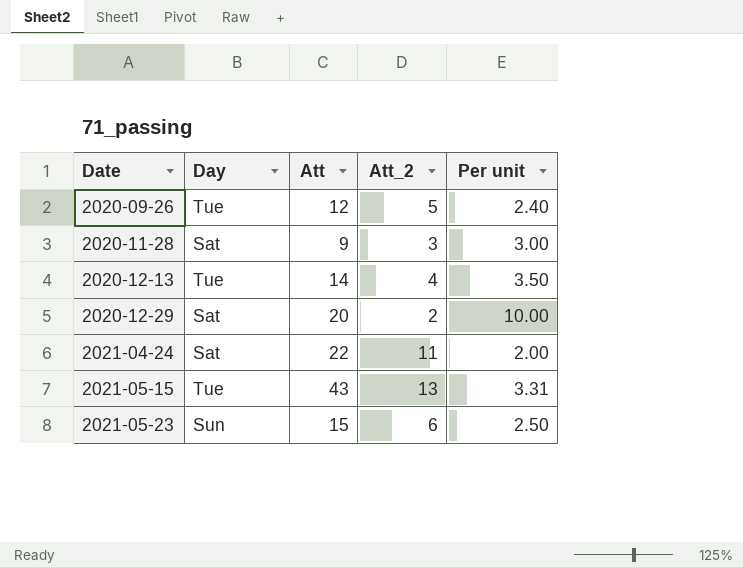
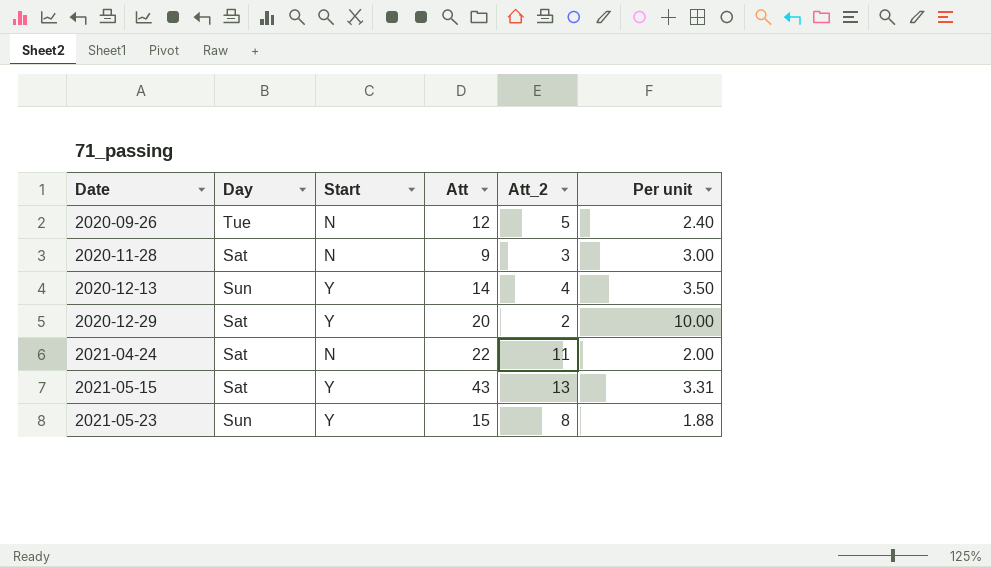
column Start | position: none -> 3
2020-12-13 | Day: Tue -> Sun
2021-05-15 | Day: Tue -> Sat
2021-05-23 | Att_2: 6 -> 8
2021-05-23 | Per unit: 2.50 -> 1.88

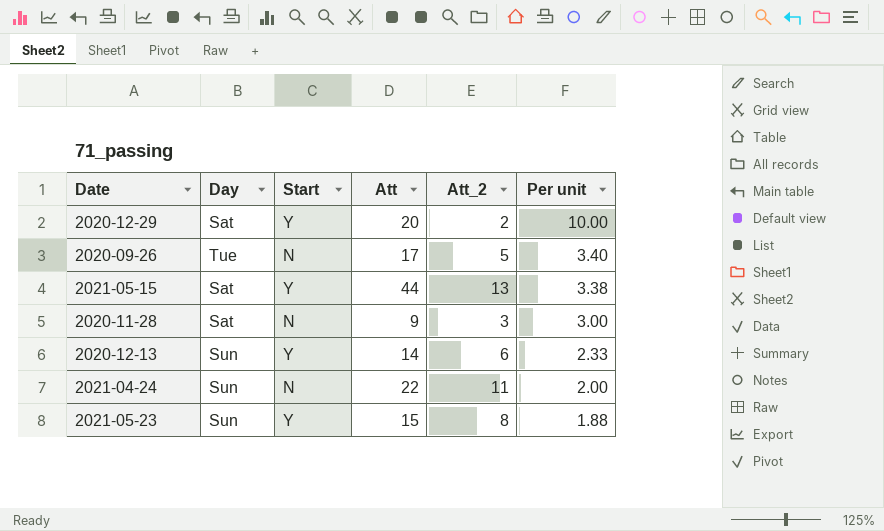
row order: Date ascending -> Per unit descending
2020-09-26 | Att: 12 -> 17
2020-09-26 | Per unit: 2.40 -> 3.40
2021-05-15 | Att: 43 -> 44
2021-05-15 | Per unit: 3.31 -> 3.38
2020-12-13 | Att_2: 4 -> 6
2020-12-13 | Per unit: 3.50 -> 2.33
2021-04-24 | Day: Sat -> Sun

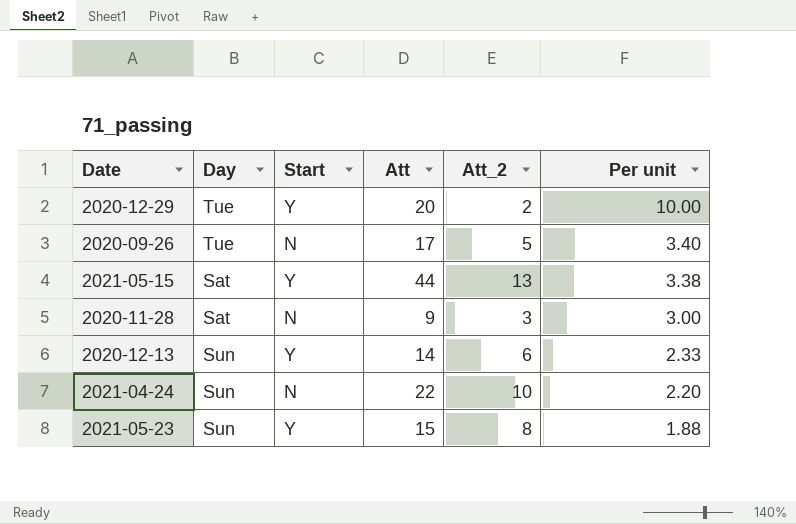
2020-12-29 | Day: Sat -> Tue
2021-04-24 | Att_2: 11 -> 10
2021-04-24 | Per unit: 2.00 -> 2.20

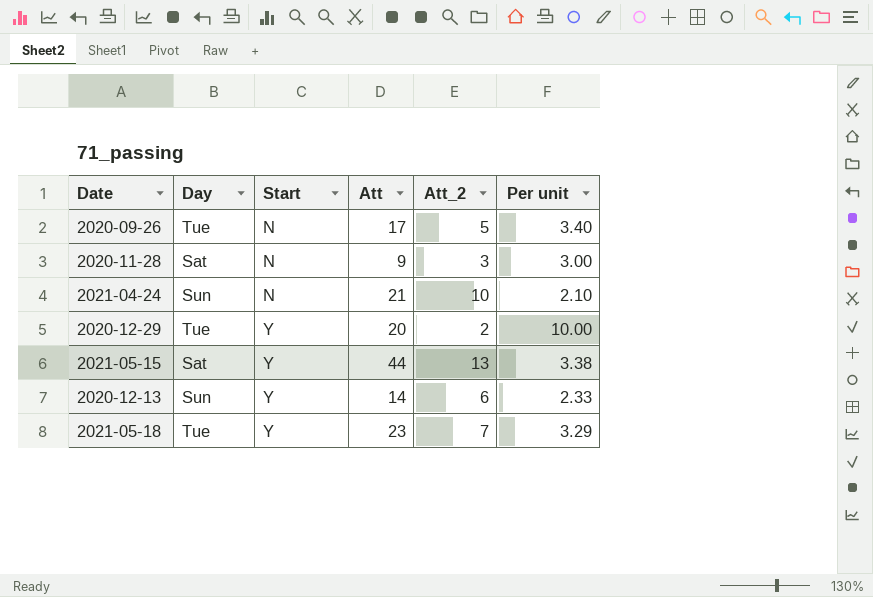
row order: Per unit descending -> Start ascending
row 2021-05-23: Sun | Y | 15 | 8 | 1.88 -> none
2021-04-24 | Att: 22 -> 21
2021-04-24 | Per unit: 2.20 -> 2.10
row 2021-05-18: none -> Tue | Y | 23 | 7 | 3.29

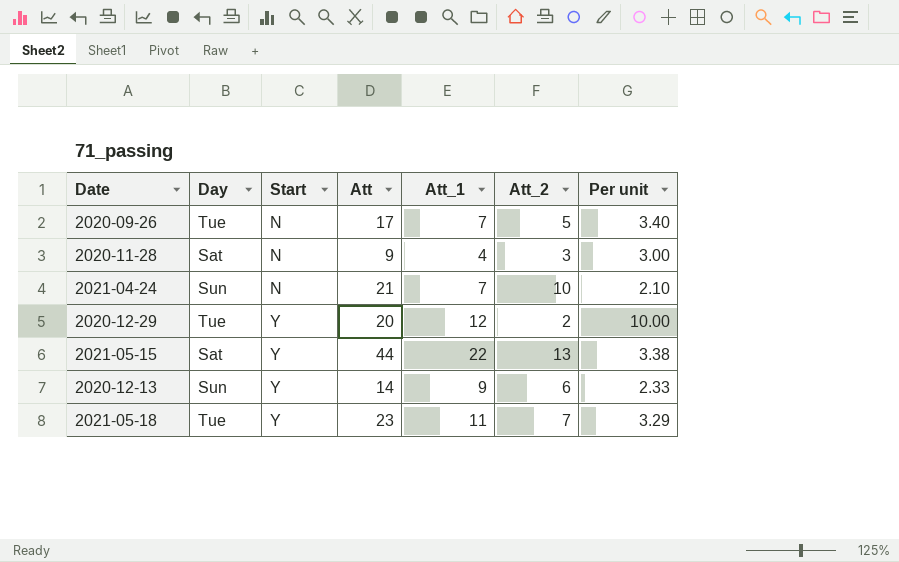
column Att_1 | position: none -> 5

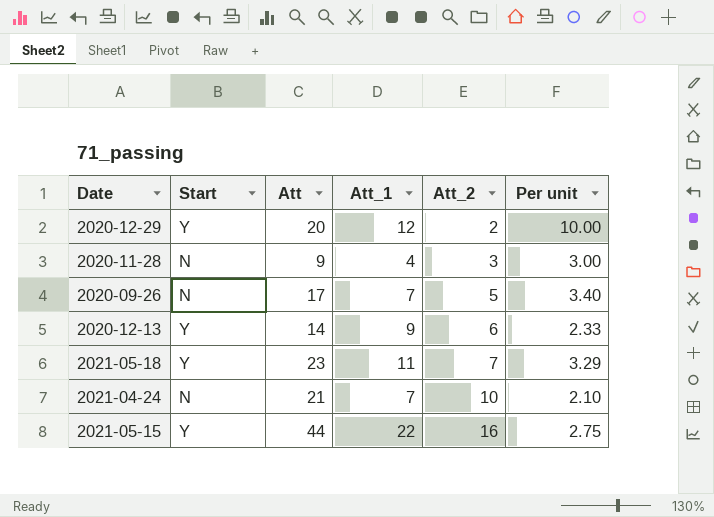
row order: Start ascending -> Att_2 ascending
column Day | position: 2 -> none
2021-05-15 | Att_2: 13 -> 16
2021-05-15 | Per unit: 3.38 -> 2.75

